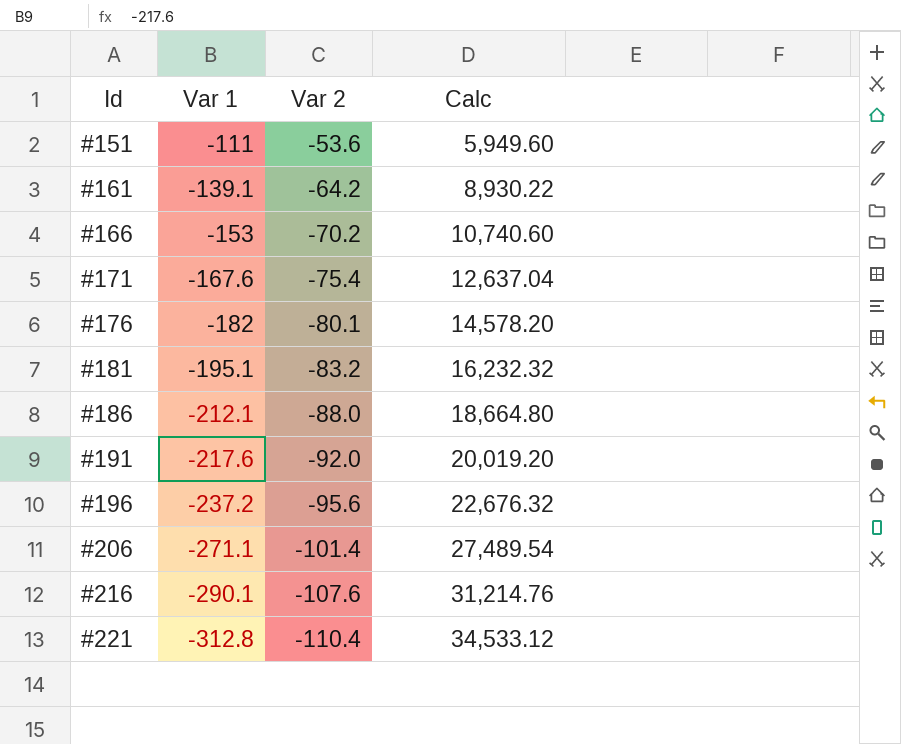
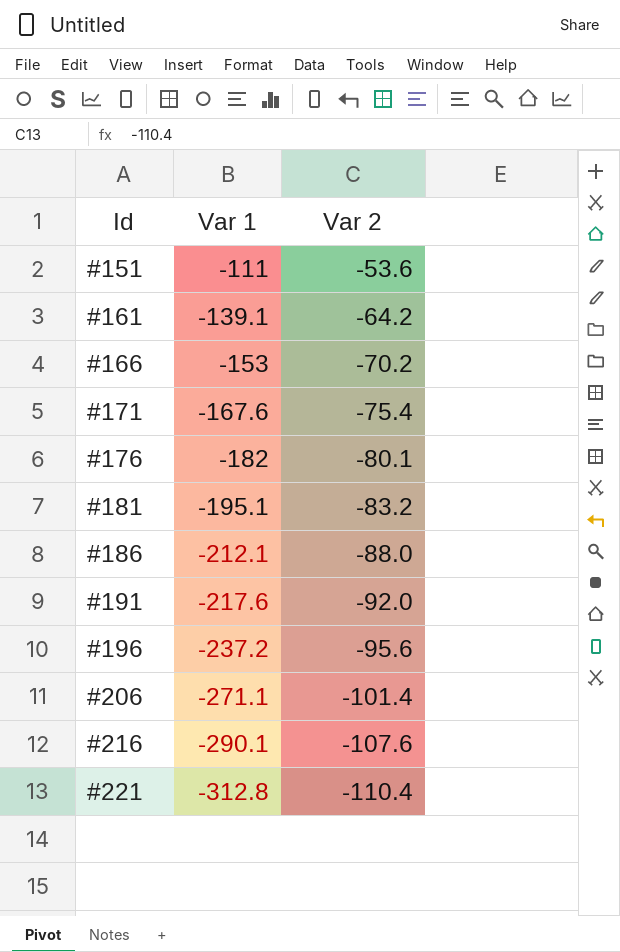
column Calc | formula: [Var 1] * [Var 2] -> none

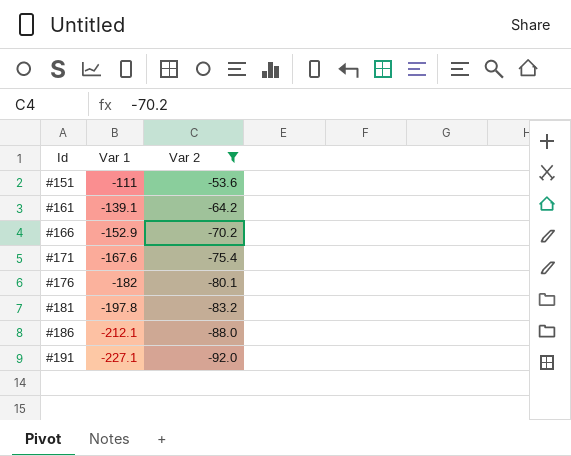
filter: none -> Var 2 >= -92.0
#166 | Var 1: -153 -> -152.9
#181 | Var 1: -195.1 -> -197.8
#191 | Var 1: -217.6 -> -227.1

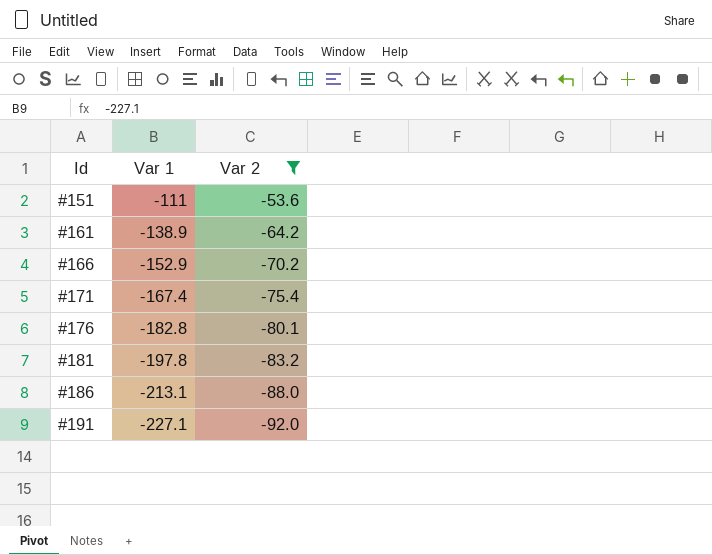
#161 | Var 1: -139.1 -> -138.9
#171 | Var 1: -167.6 -> -167.4
#176 | Var 1: -182 -> -182.8
#186 | Var 1: -212.1 -> -213.1

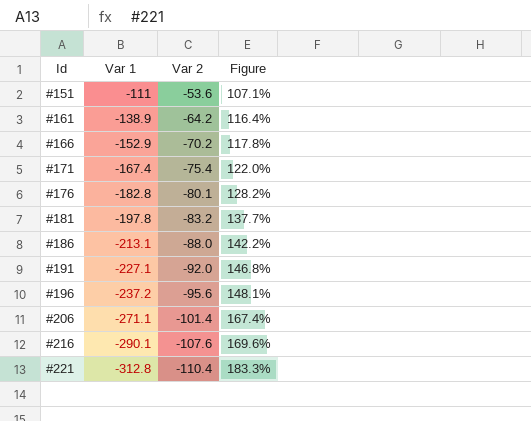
filter: Var 2 >= -92.0 -> none
column Figure | formula: none -> ([Var 1] - [Var 2]) / [Var 2]

